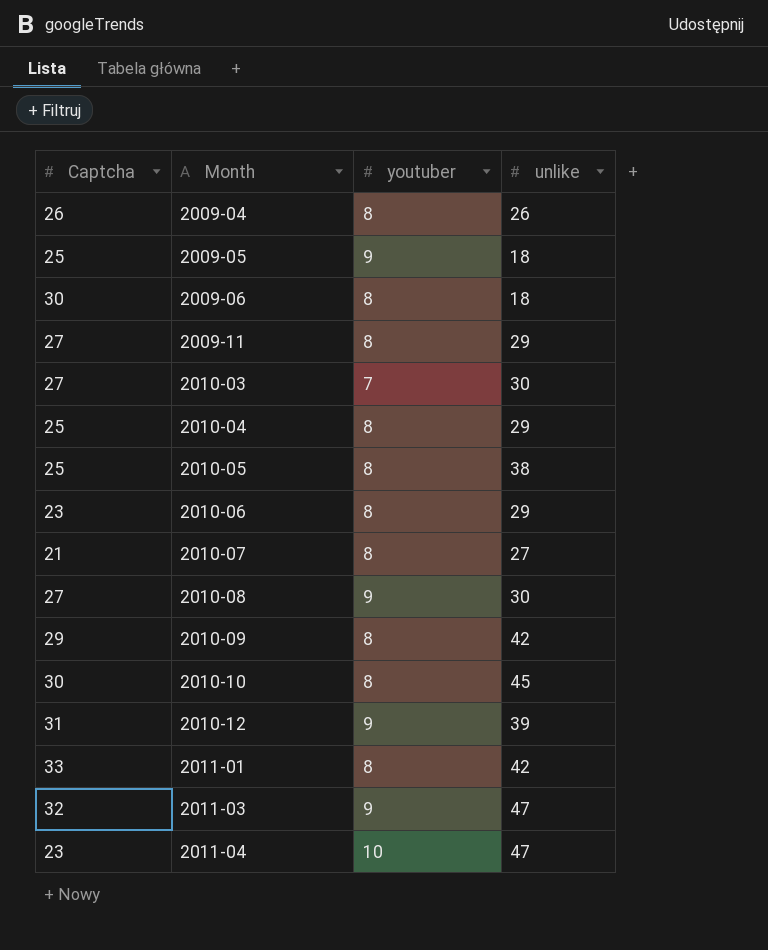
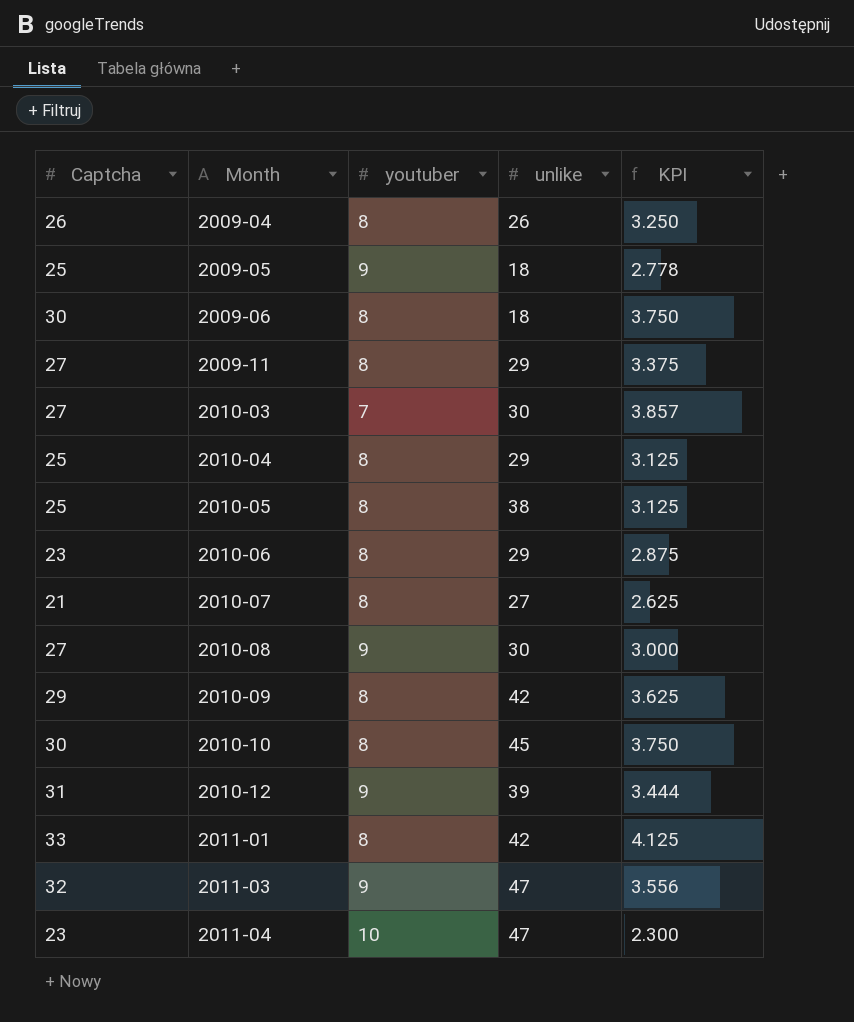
column KPI | formula: none -> [Captcha] / [youtuber]

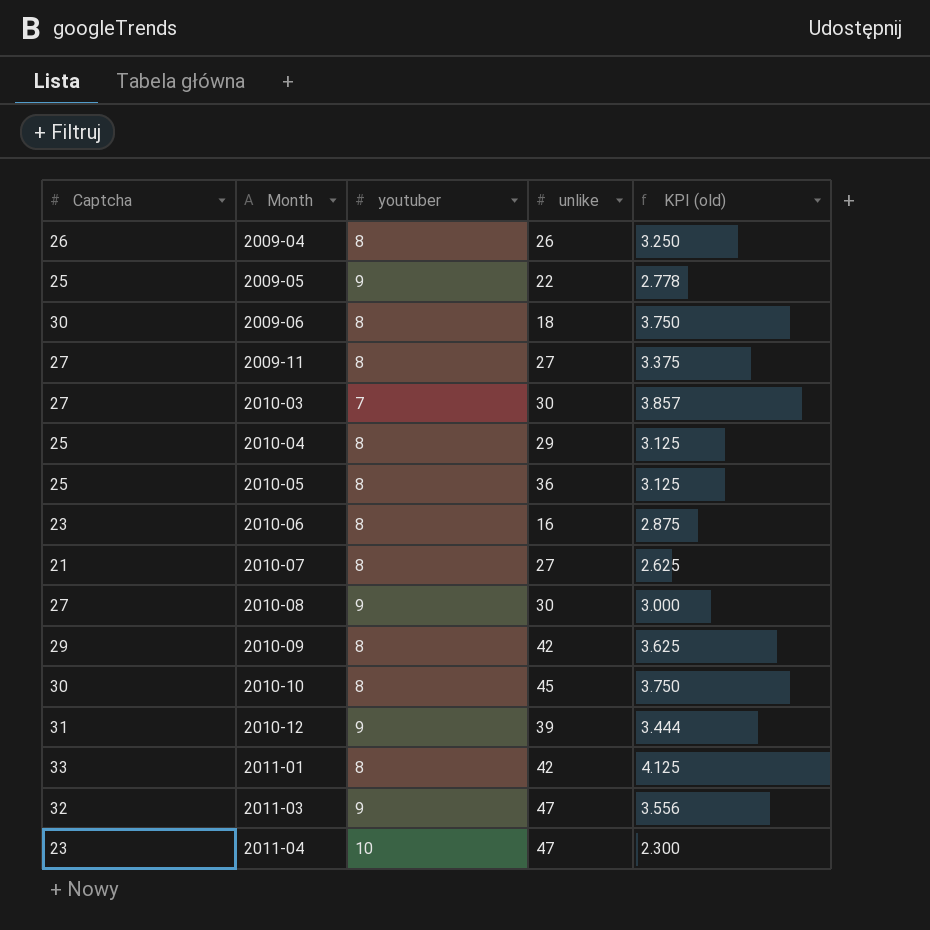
column name: KPI -> KPI (old)
2009-05 | unlike: 18 -> 22
2009-11 | unlike: 29 -> 27
2010-05 | unlike: 38 -> 36
2010-06 | unlike: 29 -> 16

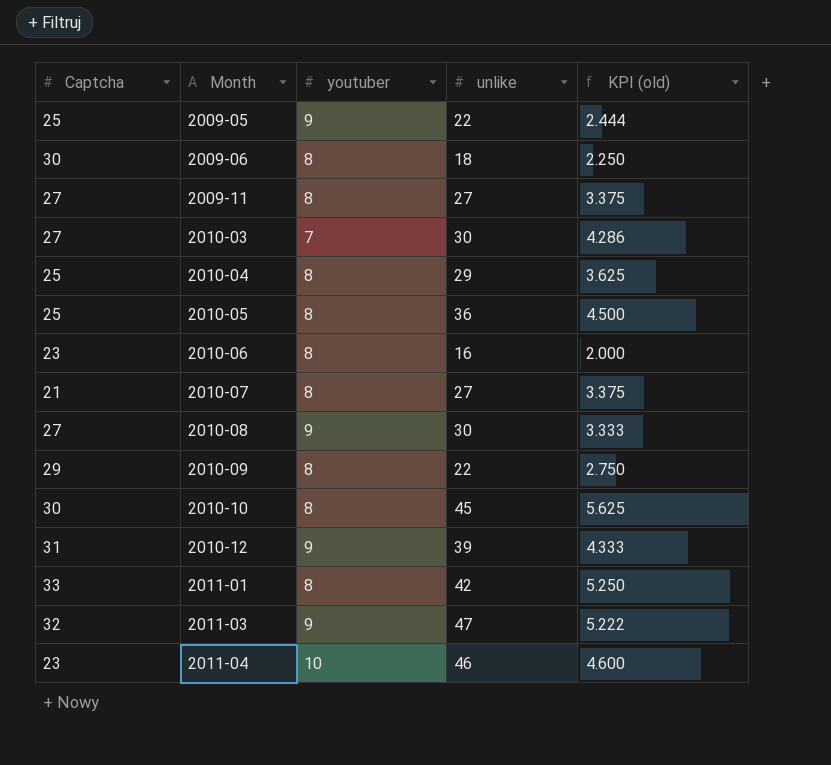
column KPI (old) | formula: [Captcha] / [youtuber] -> [unlike] / [youtuber]
row 2009-04: 26 | 8 | 26 | 3.250 -> none
2010-09 | unlike: 42 -> 22
2011-04 | unlike: 47 -> 46

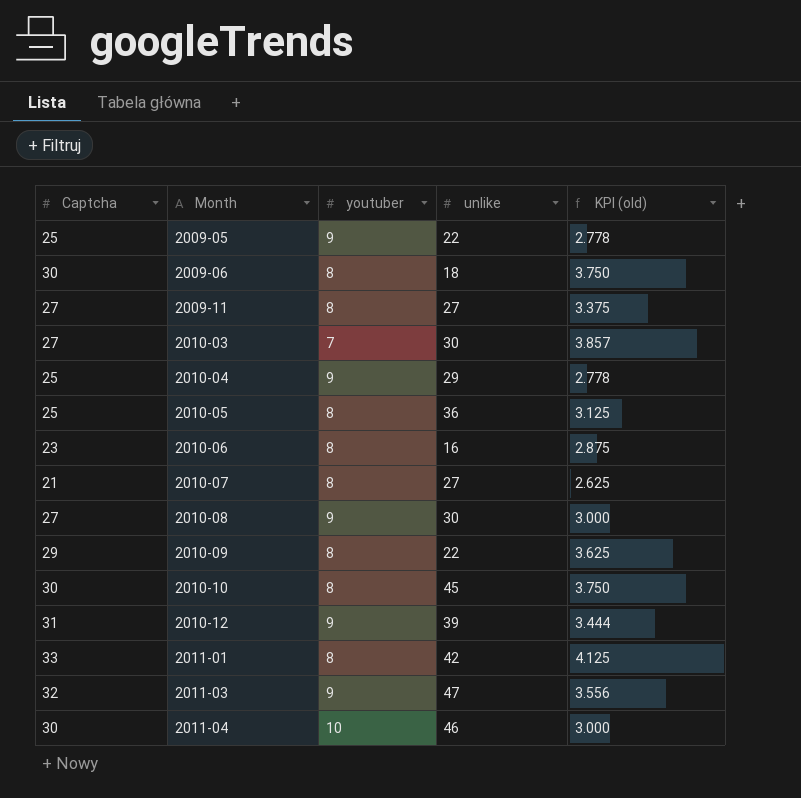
column KPI (old) | formula: [unlike] / [youtuber] -> [Captcha] / [youtuber]
2010-04 | youtuber: 8 -> 9
2011-04 | Captcha: 23 -> 30

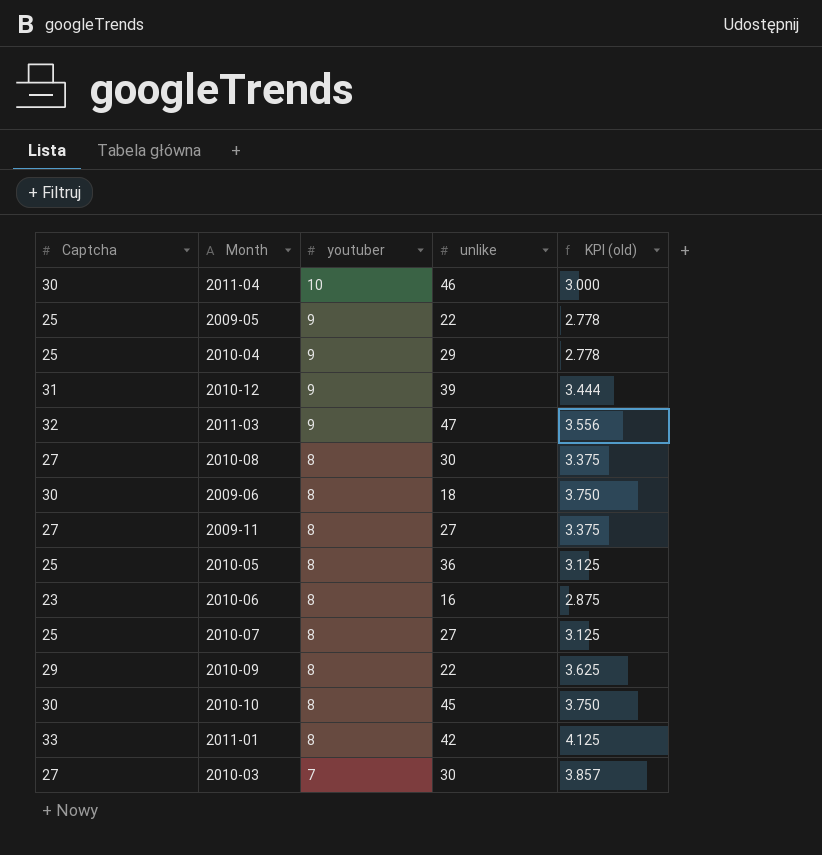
row order: Month ascending -> youtuber descending
2010-08 | youtuber: 9 -> 8
2010-08 | KPI (old): 3.000 -> 3.375
2010-07 | Captcha: 21 -> 25
2010-07 | KPI (old): 2.625 -> 3.125

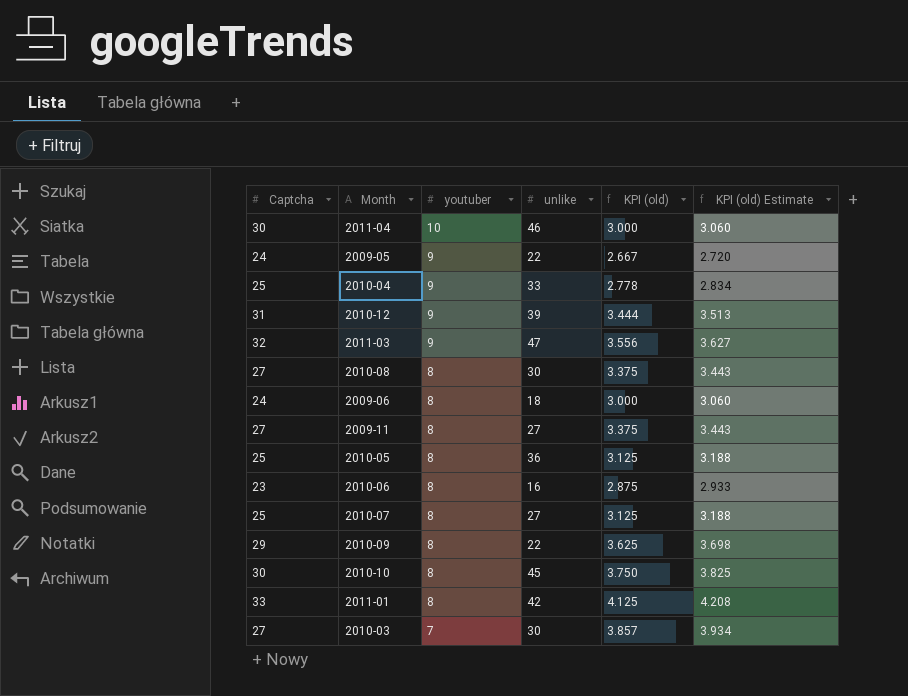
column KPI (old) Estimate | formula: none -> [KPI (old)] * 1.02
2009-05 | Captcha: 25 -> 24
2009-05 | KPI (old): 2.778 -> 2.667
2010-04 | unlike: 29 -> 33
2009-06 | Captcha: 30 -> 24
2009-06 | KPI (old): 3.750 -> 3.000

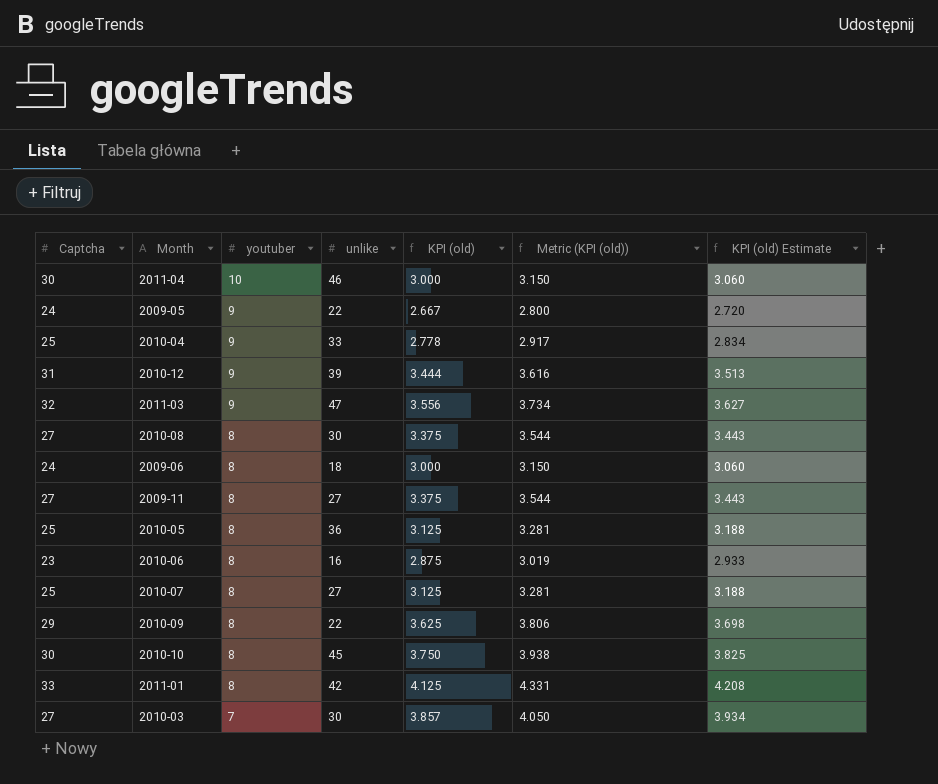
column Metric (KPI (old)) | formula: none -> [KPI (old)] * 1.05

